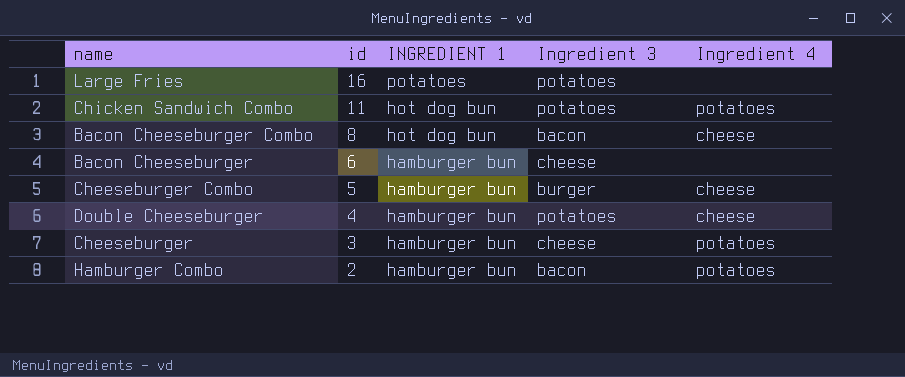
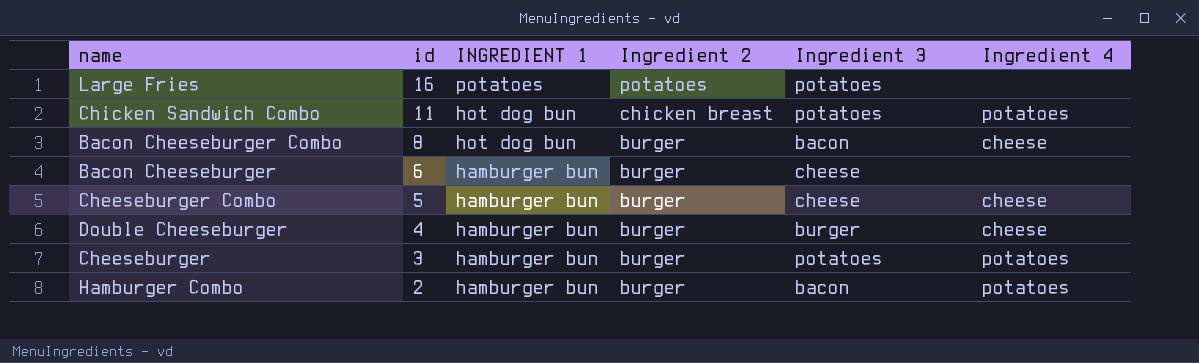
column Ingredient 2 | position: none -> 4
Cheeseburger Combo | Ingredient 3: burger -> cheese
Double Cheeseburger | Ingredient 3: potatoes -> burger
Cheeseburger | Ingredient 3: cheese -> potatoes

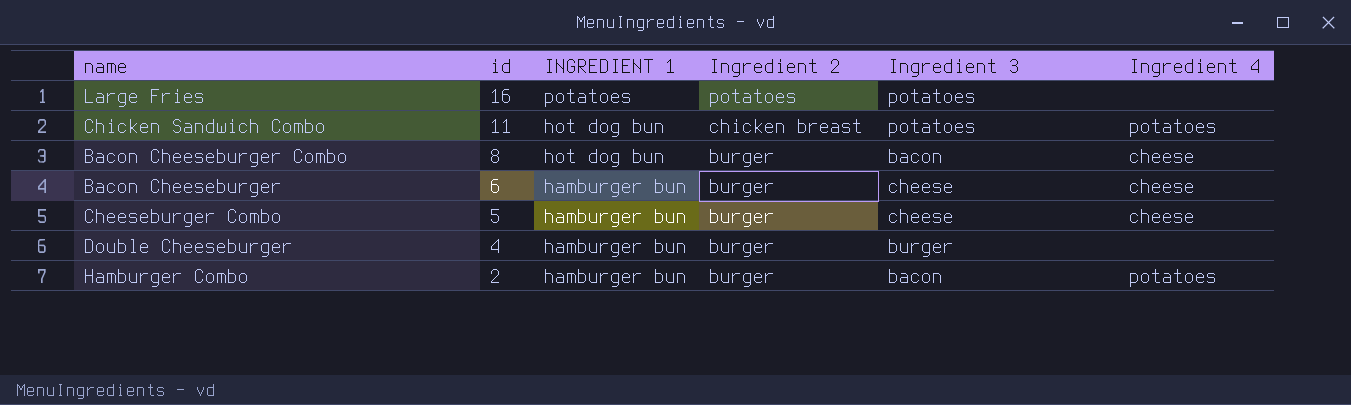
row Cheeseburger: 3 | hamburger bun | burger | potatoes | potatoes -> none
Bacon Cheeseburger | Ingredient 4: none -> cheese
Double Cheeseburger | Ingredient 4: cheese -> none

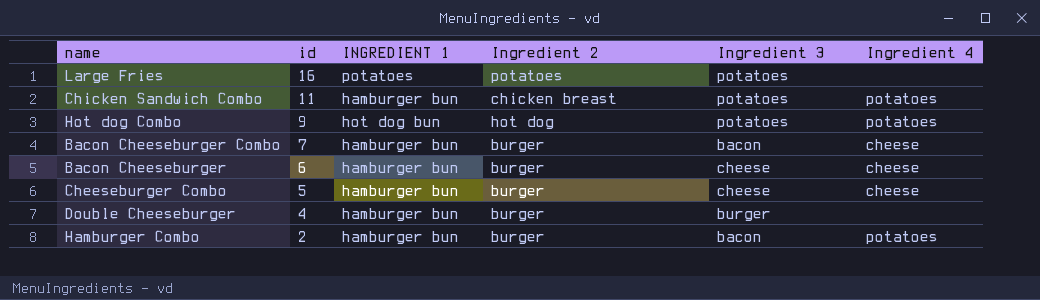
Chicken Sandwich Combo | INGREDIENT 1: hot dog bun -> hamburger bun
row Hot dog Combo: none -> 9 | hot dog bun | hot dog | potatoes | potatoes
Bacon Cheeseburger Combo | id: 8 -> 7
Bacon Cheeseburger Combo | INGREDIENT 1: hot dog bun -> hamburger bun

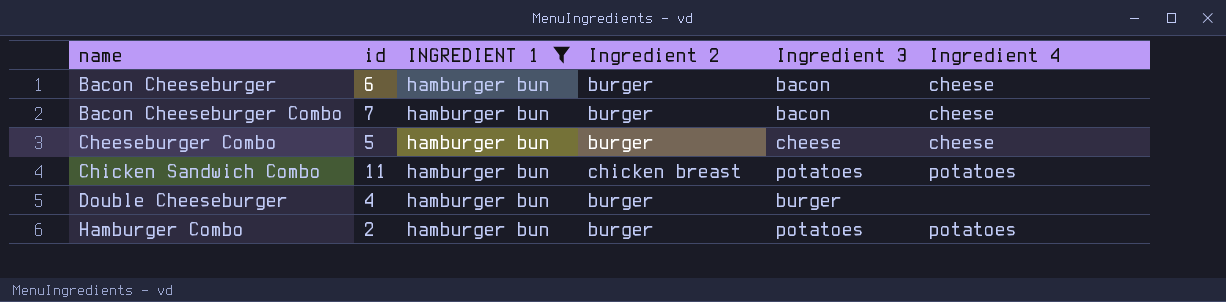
filter: none -> INGREDIENT 1 = hamburger bun
row order: id descending -> name ascending
Bacon Cheeseburger | Ingredient 3: cheese -> bacon
Hamburger Combo | Ingredient 3: bacon -> potatoes

